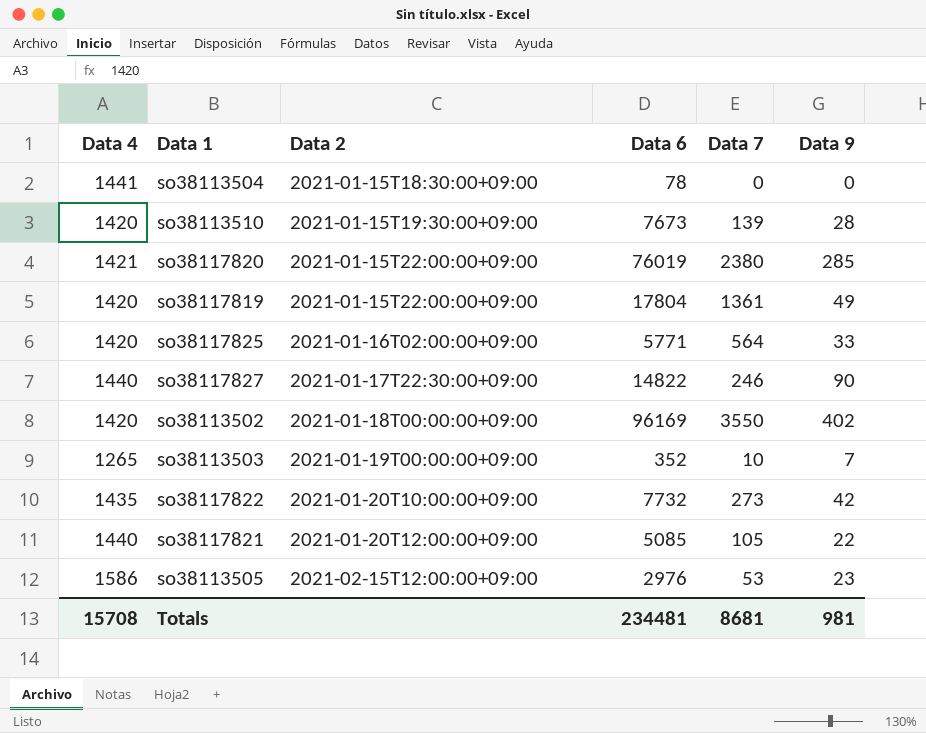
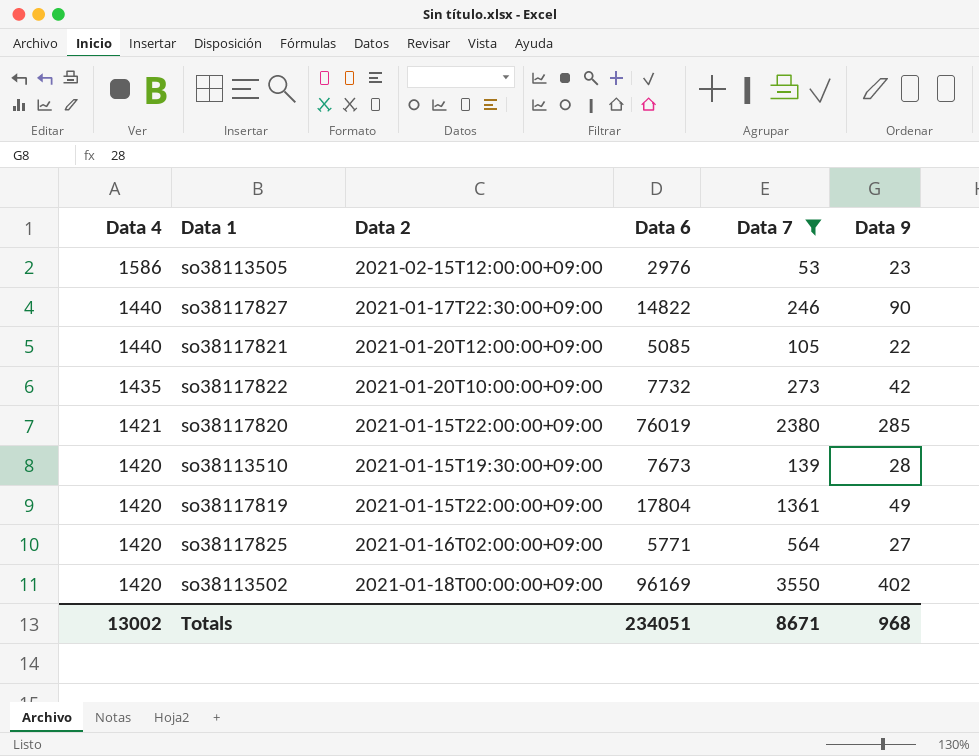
filter: none -> Data 7 >= 53
row order: Data 2 ascending -> Data 4 descending
so38117825 | Data 9: 33 -> 27
Totals | Data 4: 15708 -> 13002
Totals | Data 6: 234481 -> 234051
Totals | Data 7: 8681 -> 8671
Totals | Data 9: 981 -> 968

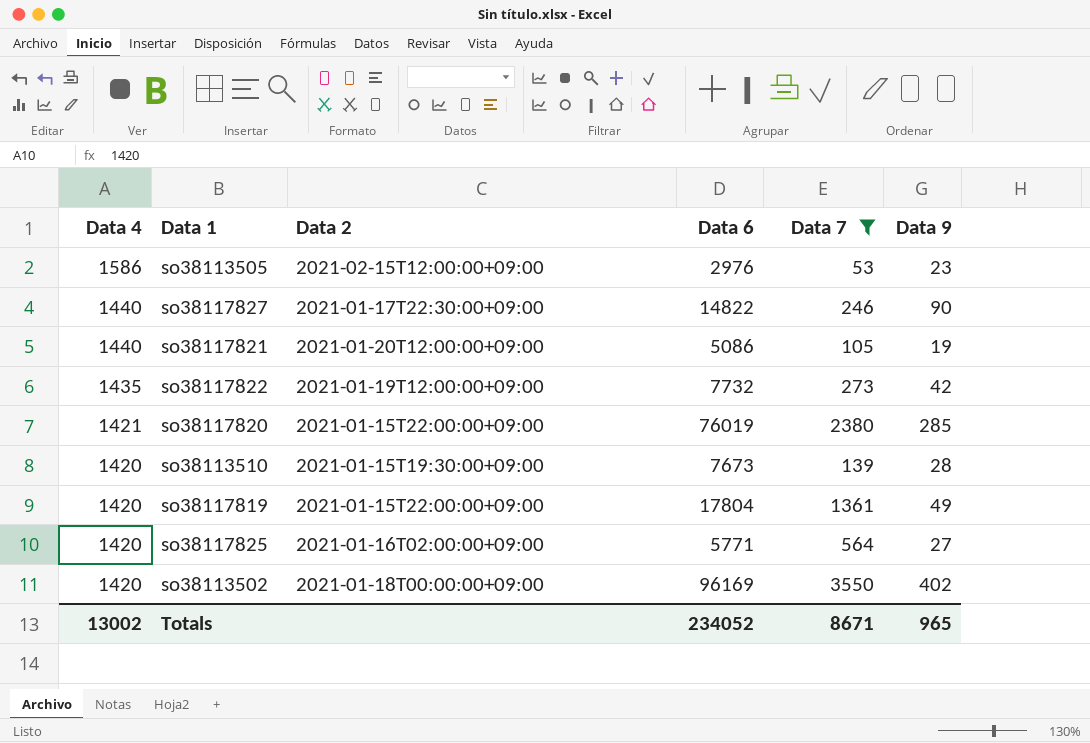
so38117821 | Data 6: 5085 -> 5086
so38117821 | Data 9: 22 -> 19
so38117822 | Data 2: 2021-01-20T10:00:00+09:00 -> 2021-01-19T12:00:00+09:00
Totals | Data 6: 234051 -> 234052
Totals | Data 9: 968 -> 965

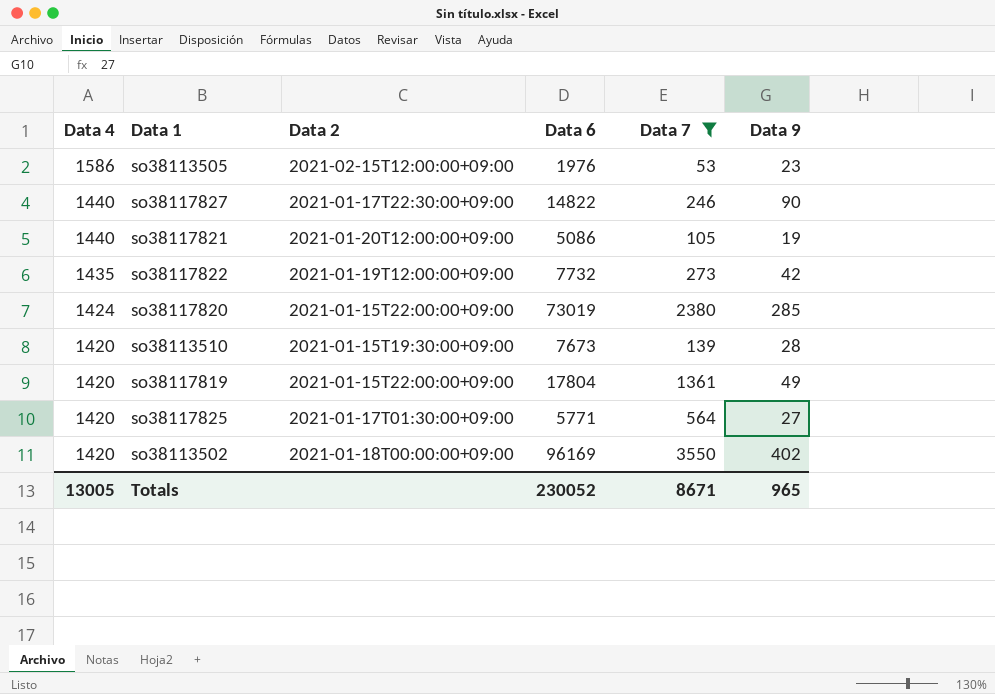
so38113505 | Data 6: 2976 -> 1976
so38117820 | Data 4: 1421 -> 1424
so38117820 | Data 6: 76019 -> 73019
so38117825 | Data 2: 2021-01-16T02:00:00+09:00 -> 2021-01-17T01:30:00+09:00
Totals | Data 4: 13002 -> 13005
Totals | Data 6: 234052 -> 230052

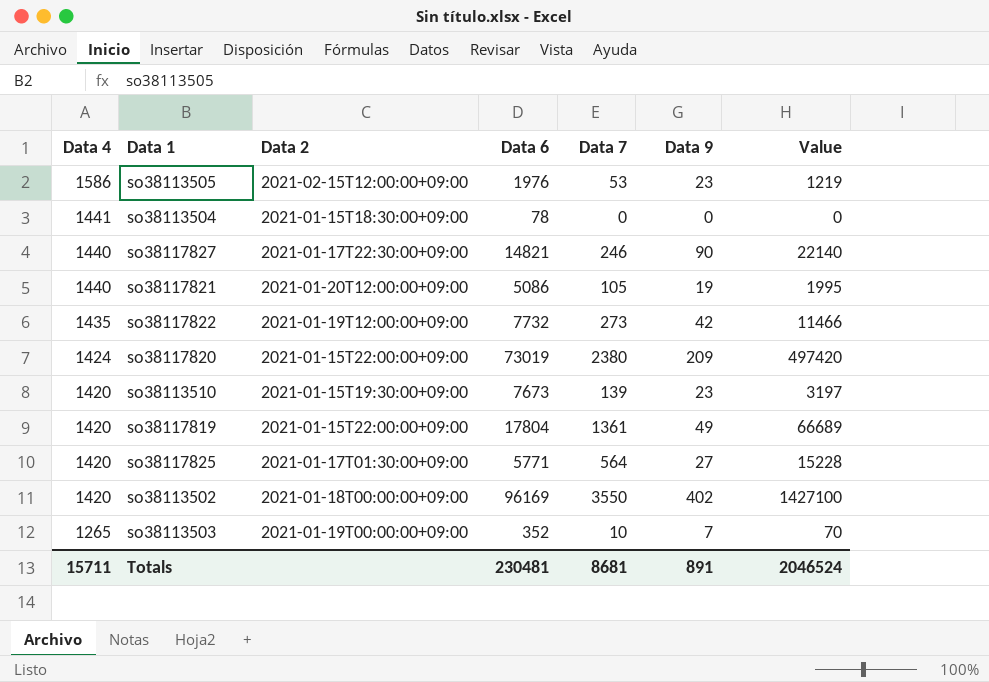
filter: Data 7 >= 53 -> none
column Value | formula: none -> [Data 7] * [Data 9]
so38117827 | Data 6: 14822 -> 14821
so38117820 | Data 9: 285 -> 209
so38113510 | Data 9: 28 -> 23
Totals | Data 4: 13005 -> 15711
Totals | Data 6: 230052 -> 230481
Totals | Data 7: 8671 -> 8681
Totals | Data 9: 965 -> 891

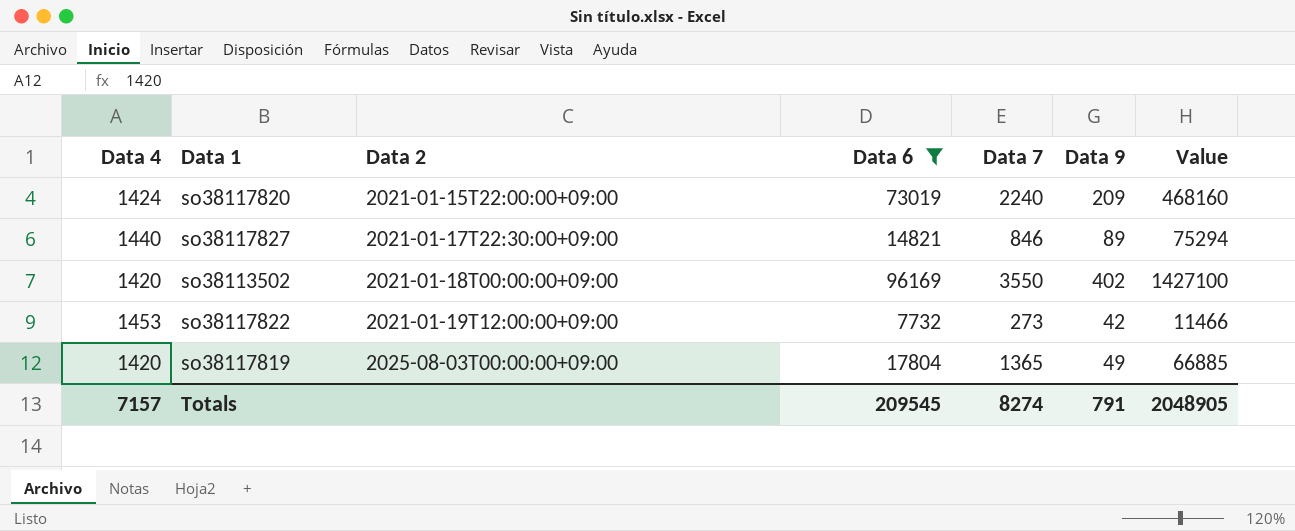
filter: none -> Data 6 >= 7732
row order: Data 4 descending -> Data 2 ascending
so38117820 | Data 7: 2380 -> 2240
so38117820 | Value: 497420 -> 468160
so38117827 | Data 7: 246 -> 846
so38117827 | Data 9: 90 -> 89
so38117827 | Value: 22140 -> 75294
so38117822 | Data 4: 1435 -> 1453
so38117819 | Data 2: 2021-01-15T22:00:00+09:00 -> 2025-08-03T00:00:00+09:00
so38117819 | Data 7: 1361 -> 1365
so38117819 | Value: 66689 -> 66885
Totals | Data 4: 15711 -> 7157
Totals | Data 6: 230481 -> 209545
Totals | Data 7: 8681 -> 8274
Totals | Data 9: 891 -> 791
Totals | Value: 2046524 -> 2048905

